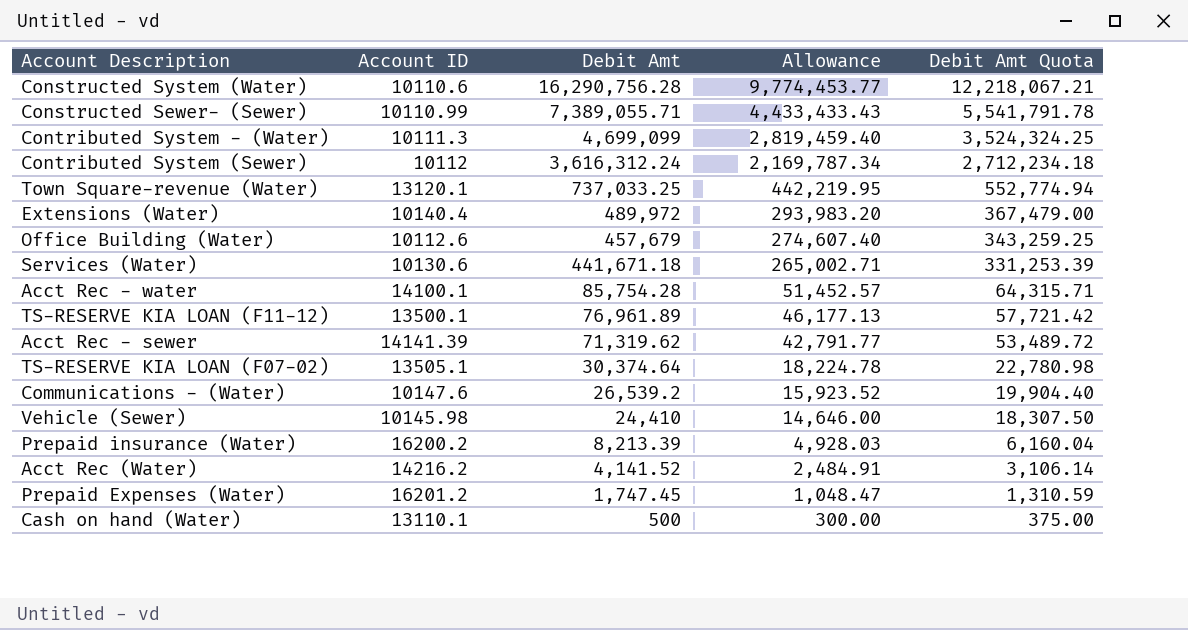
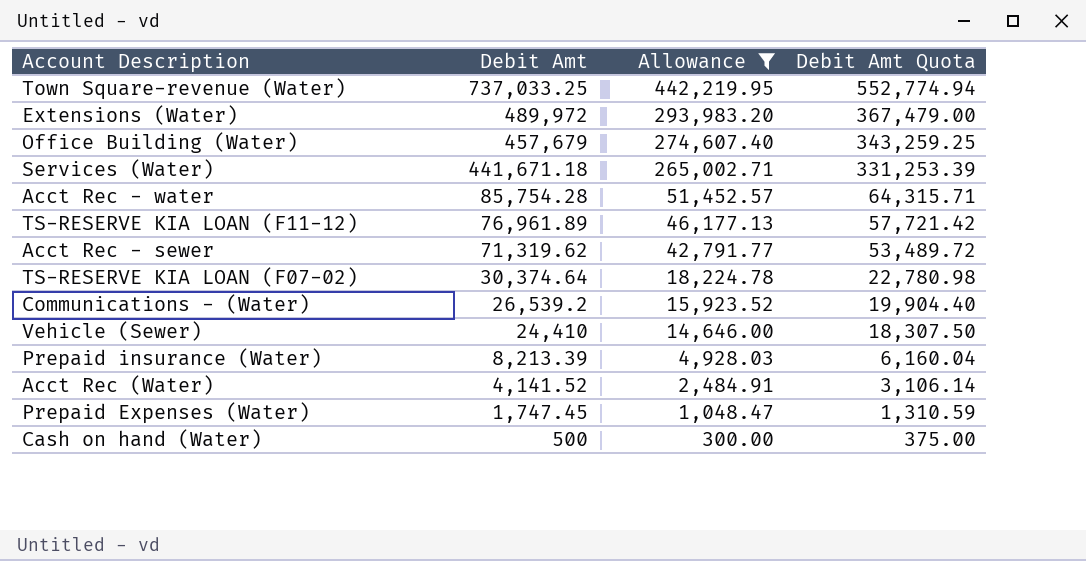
filter: none -> Allowance <= 442,219.95
column Account ID | position: 2 -> none

